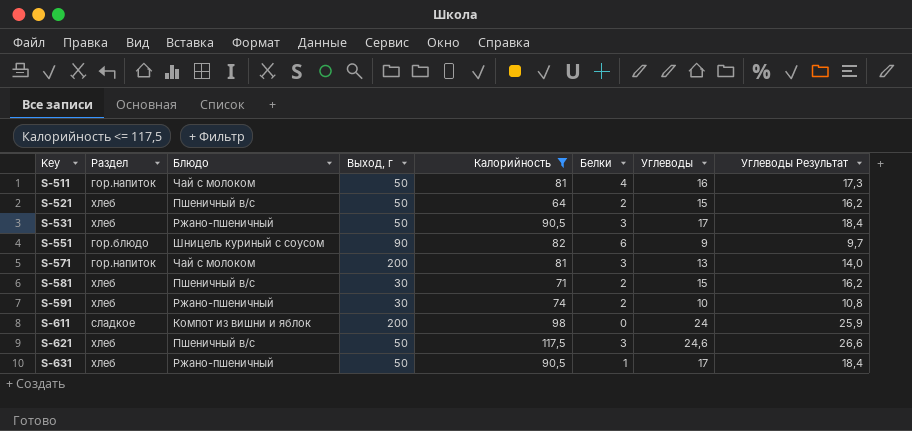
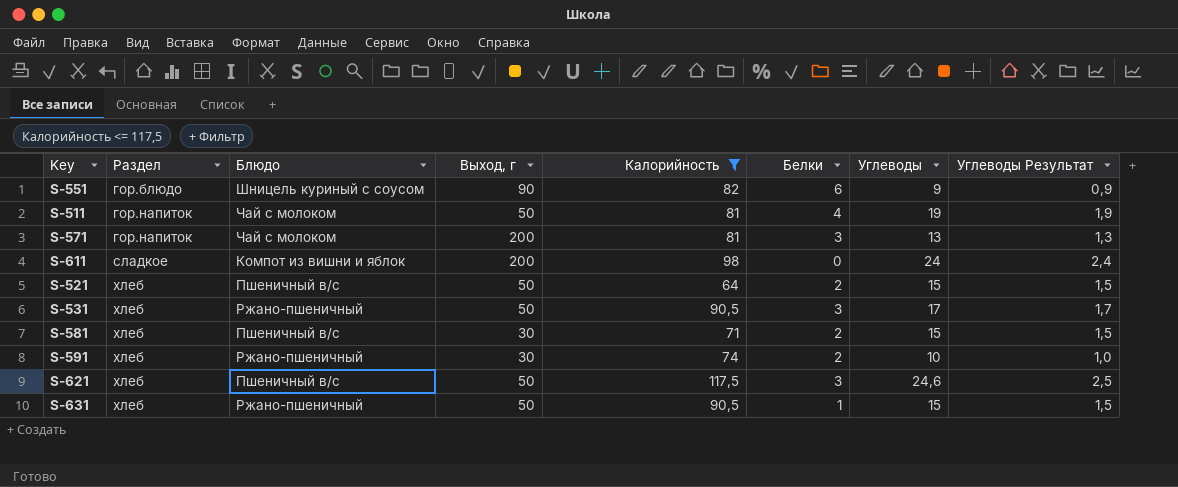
row order: Key ascending -> Раздел ascending
column Углеводы Результат | formula: [Углеводы] * 1,08 -> [Углеводы] * 0,1
S-511 | Углеводы: 16 -> 19
S-631 | Углеводы: 17 -> 15

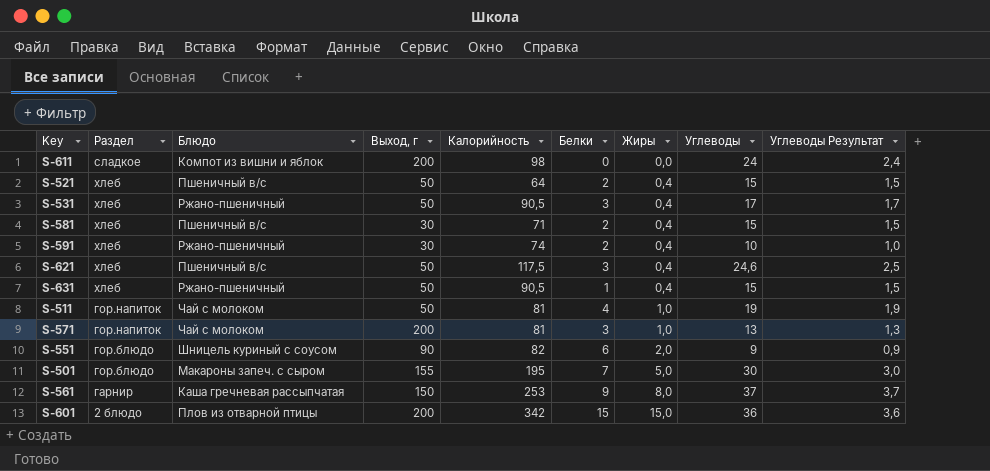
filter: Калорийность <= 117,5 -> none
row order: Раздел ascending -> Жиры ascending
column Жиры | position: none -> 7

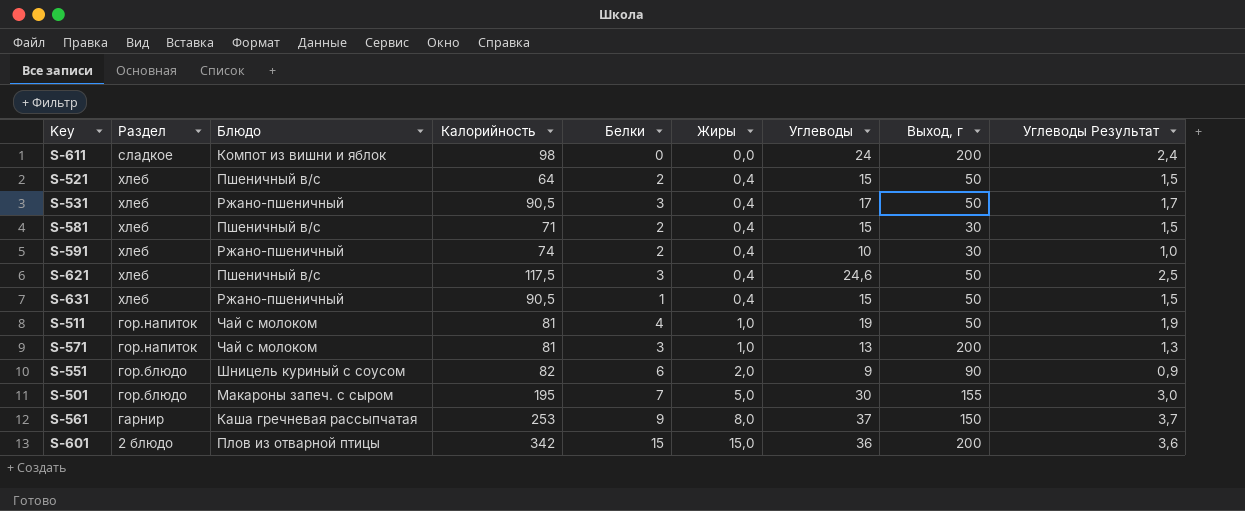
column Выход, г | position: 4 -> 8

